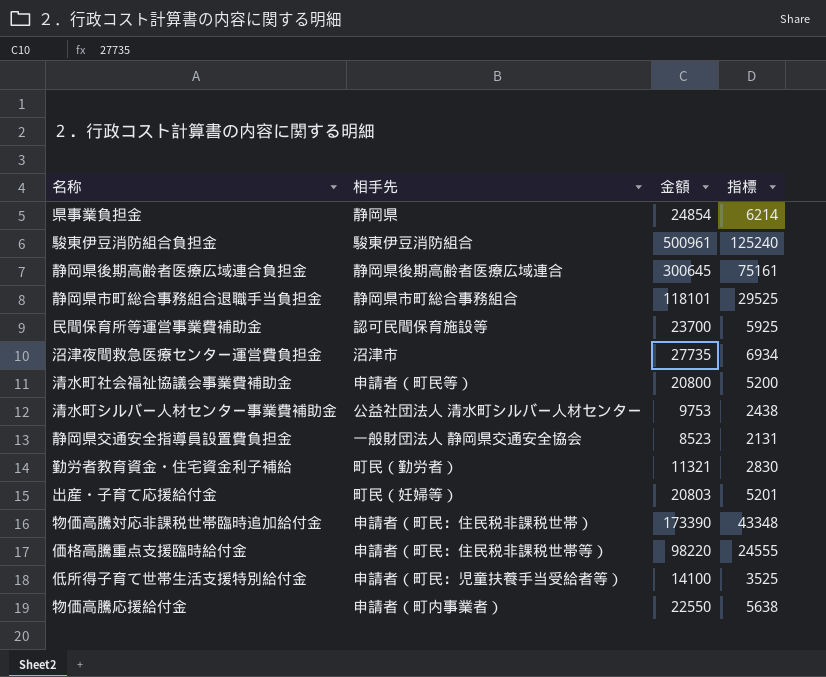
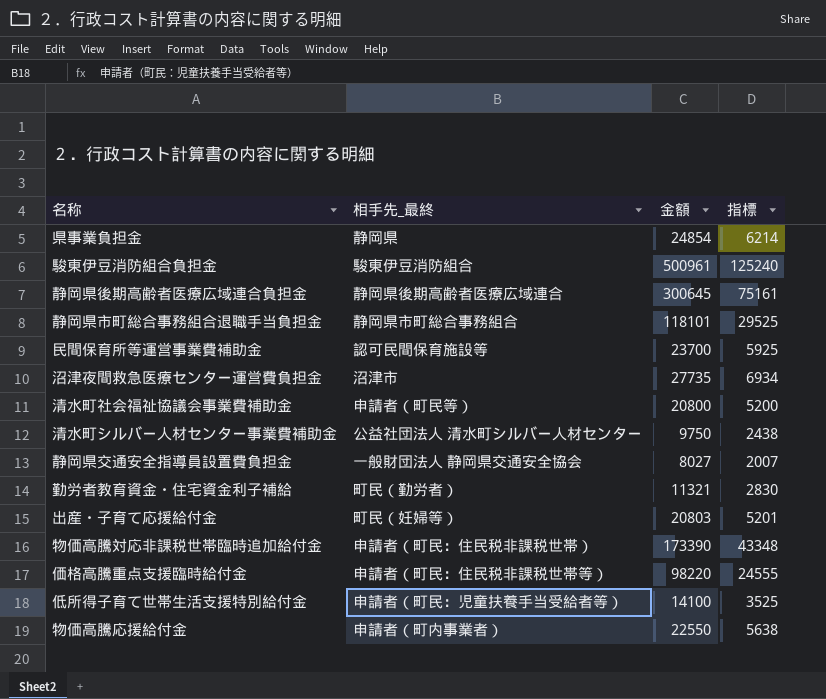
column name: 相手先 -> 相手先_最終
清水町シルバー人材センター事業費補助金 | 金額: 9753 -> 9750
静岡県交通安全指導員設置費負担金 | 金額: 8523 -> 8027
静岡県交通安全指導員設置費負担金 | 指標: 2131 -> 2007

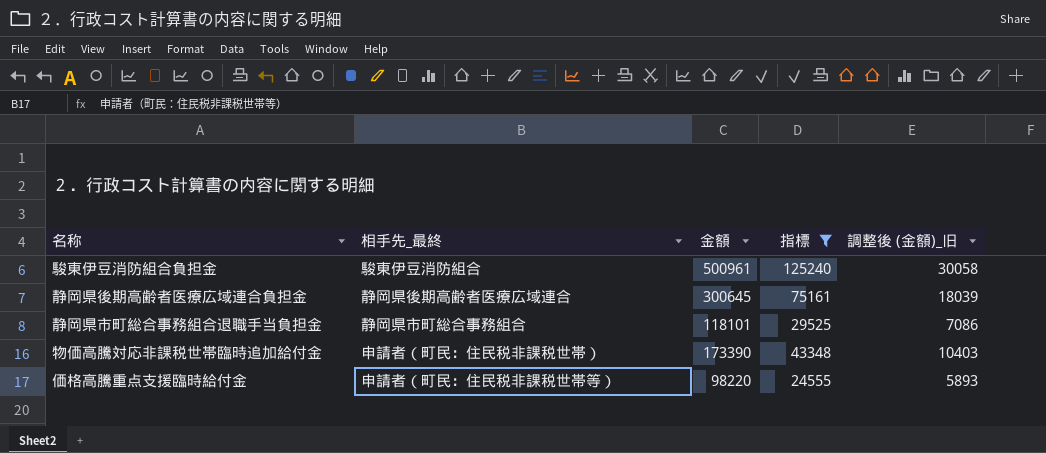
filter: none -> 指標 >= 24555
column 調整後 (金額)_旧 | formula: none -> [金額] * 0.06

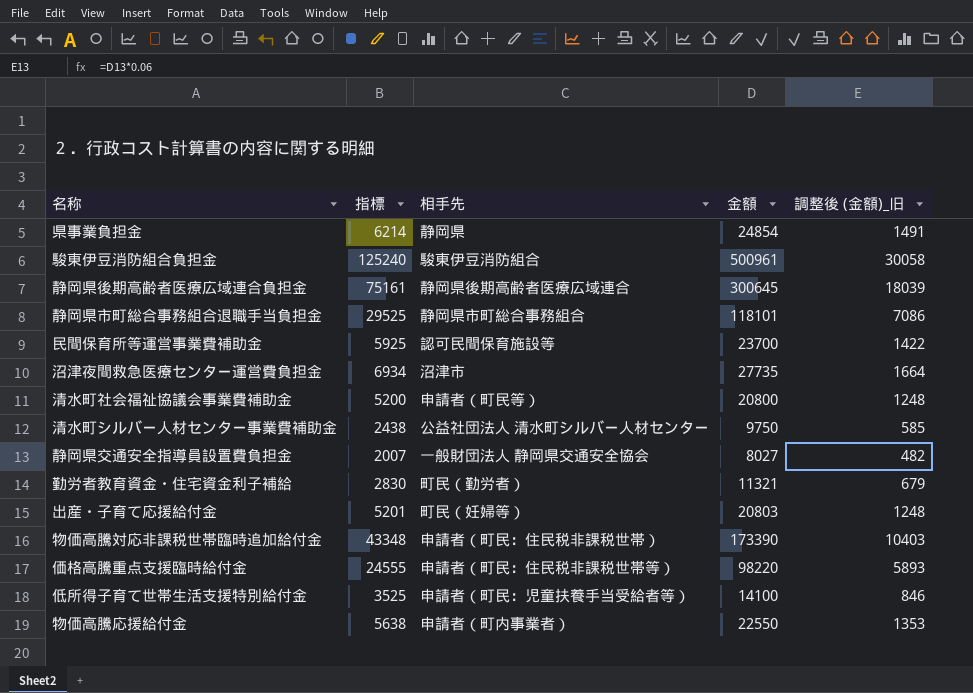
filter: 指標 >= 24555 -> none
column 指標 | position: 4 -> 2
column name: 相手先_最終 -> 相手先

